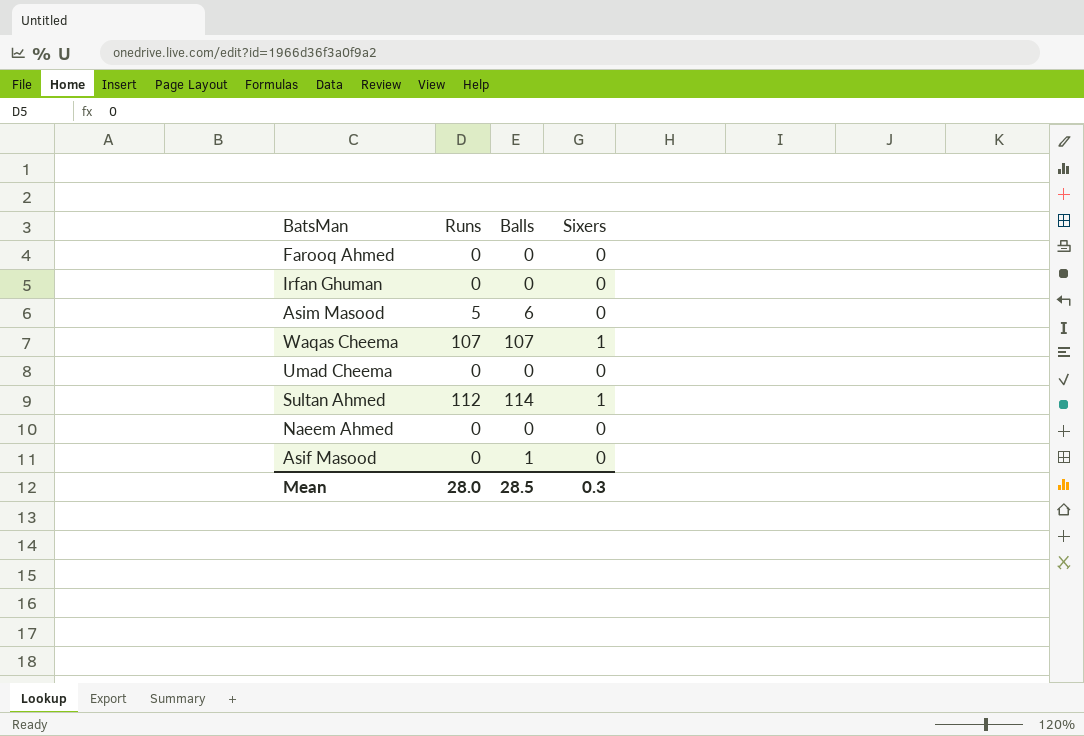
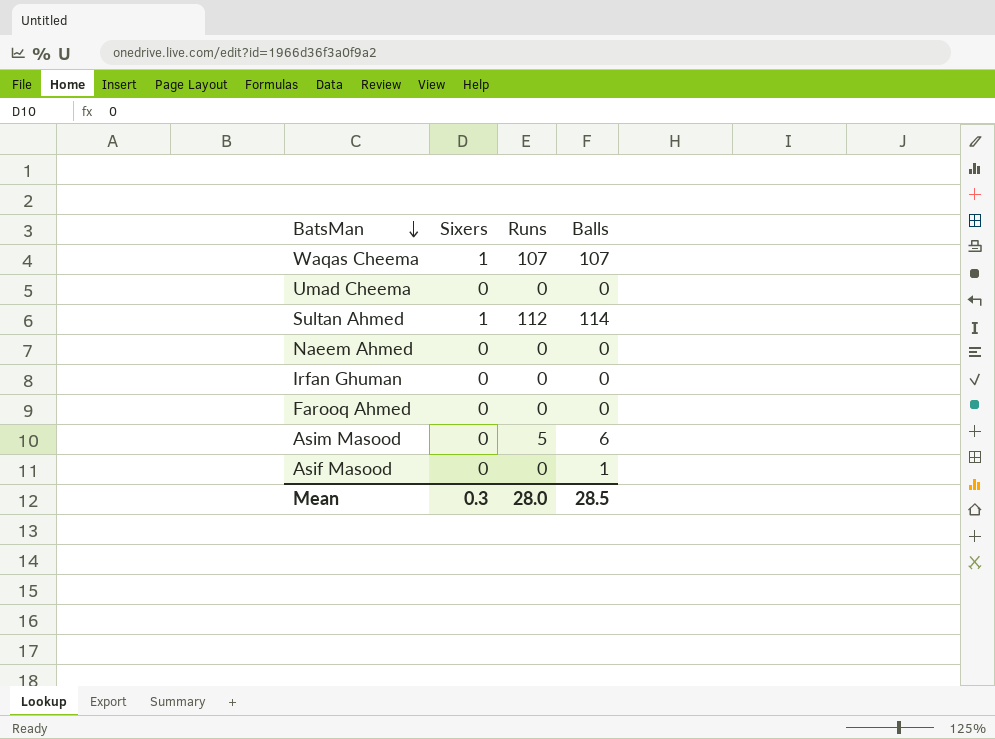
row order: none -> BatsMan descending
column Sixers | position: 4 -> 2

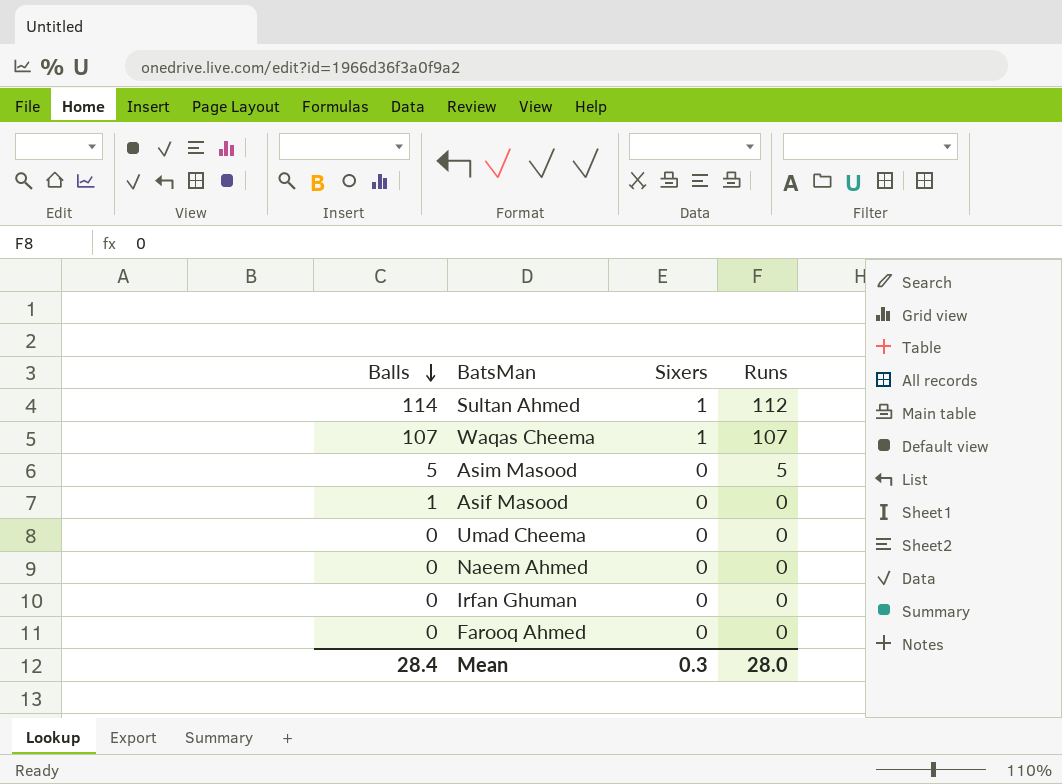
row order: BatsMan descending -> Balls descending
column Balls | position: 4 -> 1
Asim Masood | Balls: 6 -> 5
Mean | Balls: 28.5 -> 28.4

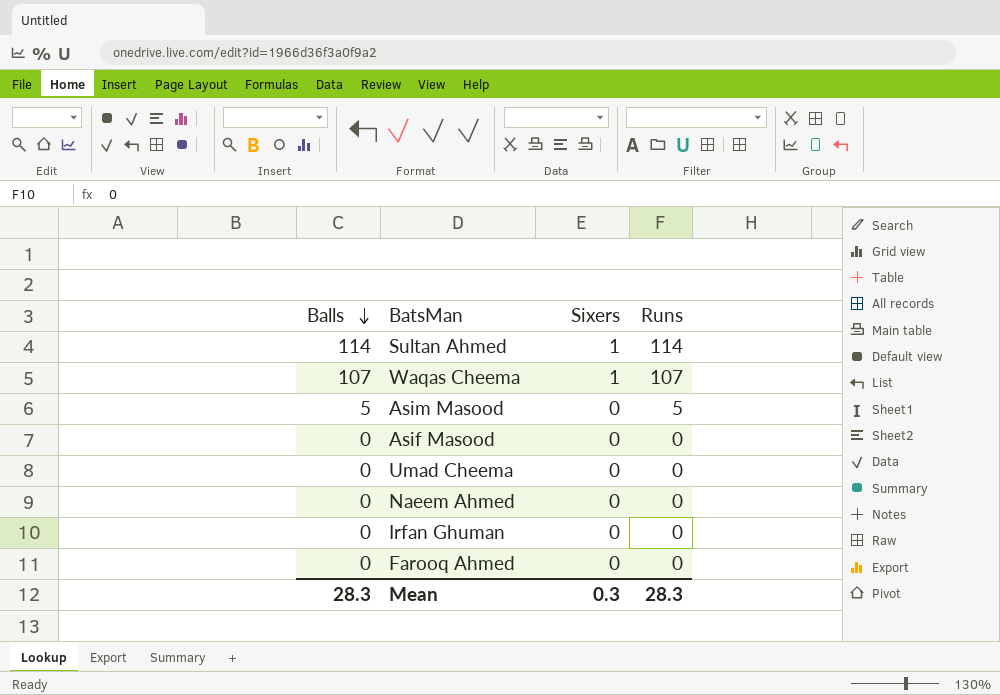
Sultan Ahmed | Runs: 112 -> 114
Asif Masood | Balls: 1 -> 0
Mean | Balls: 28.4 -> 28.3
Mean | Runs: 28.0 -> 28.3

